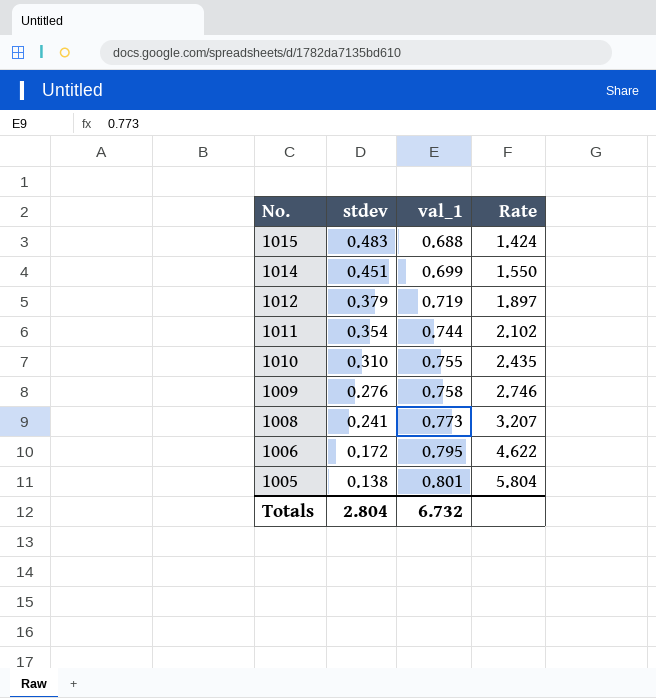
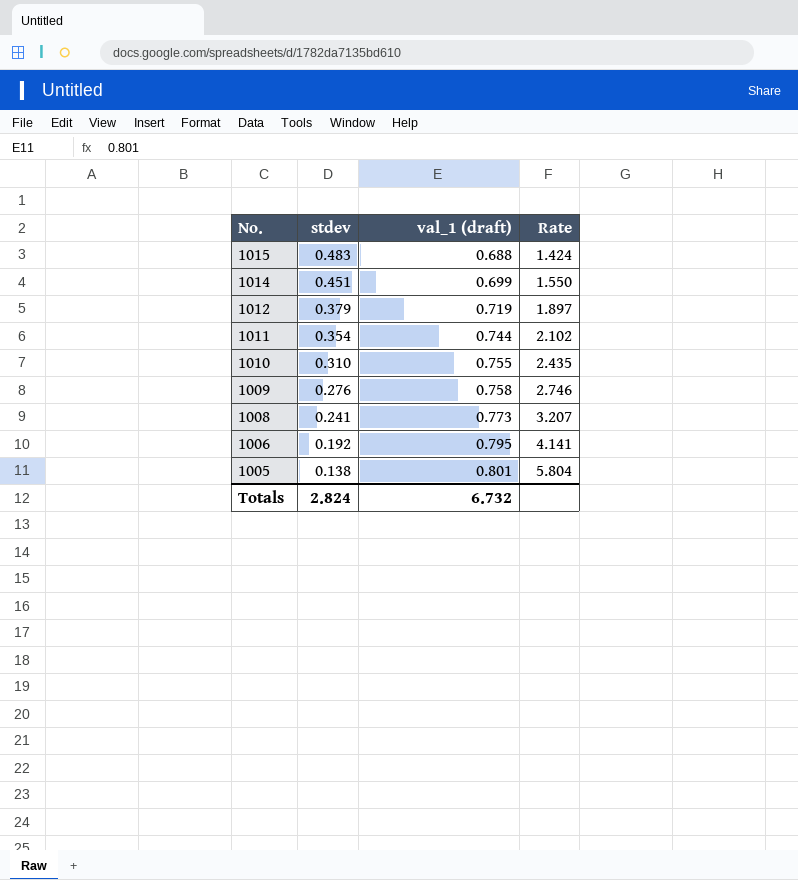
column name: val_1 -> val_1 (draft)
1006 | stdev: 0.172 -> 0.192
1006 | Rate: 4.622 -> 4.141
Totals | stdev: 2.804 -> 2.824

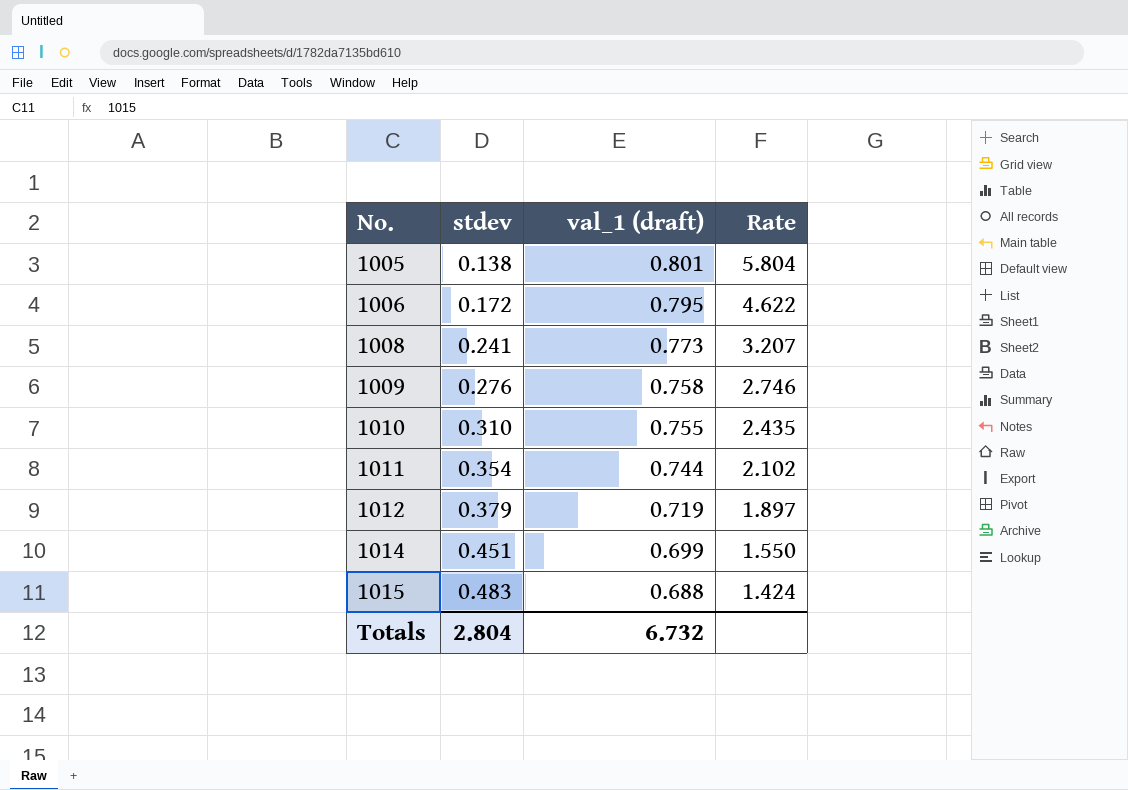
row order: No. descending -> No. ascending
1006 | stdev: 0.192 -> 0.172
1006 | Rate: 4.141 -> 4.622
Totals | stdev: 2.824 -> 2.804

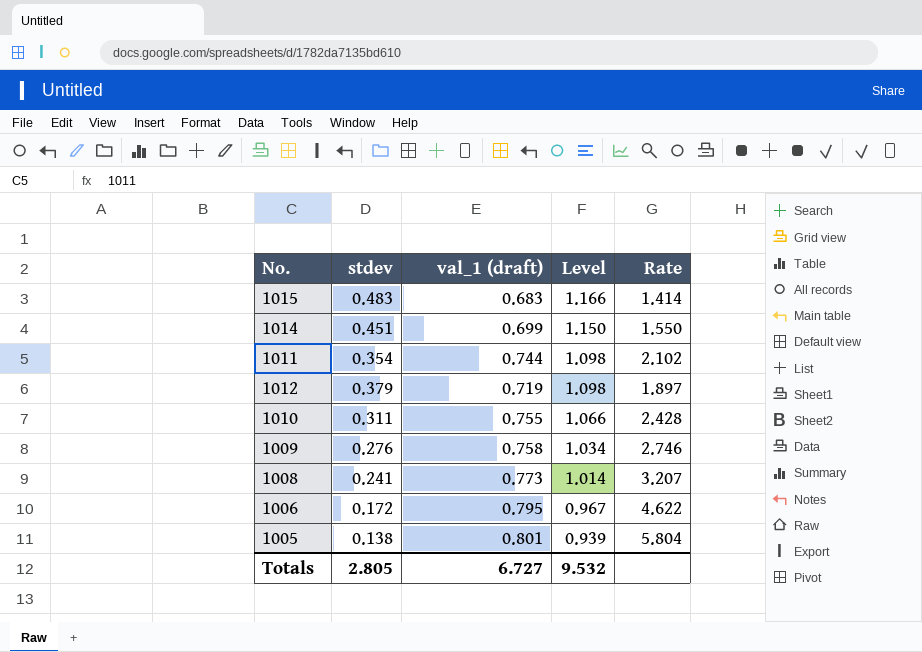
row order: No. ascending -> Level descending
column Level | formula: none -> [stdev] + [val_1 (draft)]
1015 | val_1 (draft): 0.688 -> 0.683
1015 | Rate: 1.424 -> 1.414
1010 | stdev: 0.310 -> 0.311
1010 | Rate: 2.435 -> 2.428
Totals | stdev: 2.804 -> 2.805
Totals | val_1 (draft): 6.732 -> 6.727

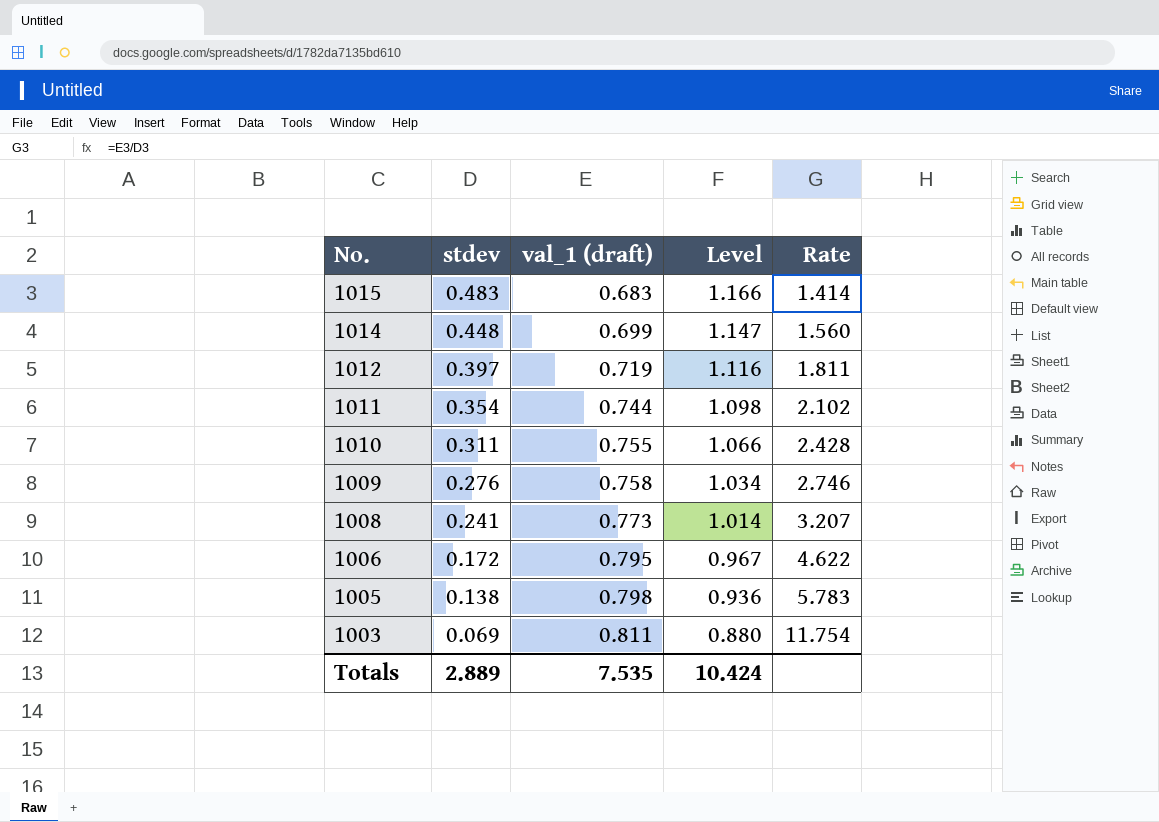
row order: Level descending -> No. descending
1014 | stdev: 0.451 -> 0.448
1014 | Level: 1.150 -> 1.147
1014 | Rate: 1.550 -> 1.560
1012 | stdev: 0.379 -> 0.397
1012 | Level: 1.098 -> 1.116
1012 | Rate: 1.897 -> 1.811
1005 | val_1 (draft): 0.801 -> 0.798
1005 | Level: 0.939 -> 0.936
1005 | Rate: 5.804 -> 5.783
row 1003: none -> 0.069 | 0.811 | 0.880 | 11.754
Totals | stdev: 2.805 -> 2.889
Totals | val_1 (draft): 6.727 -> 7.535
Totals | Level: 9.532 -> 10.424

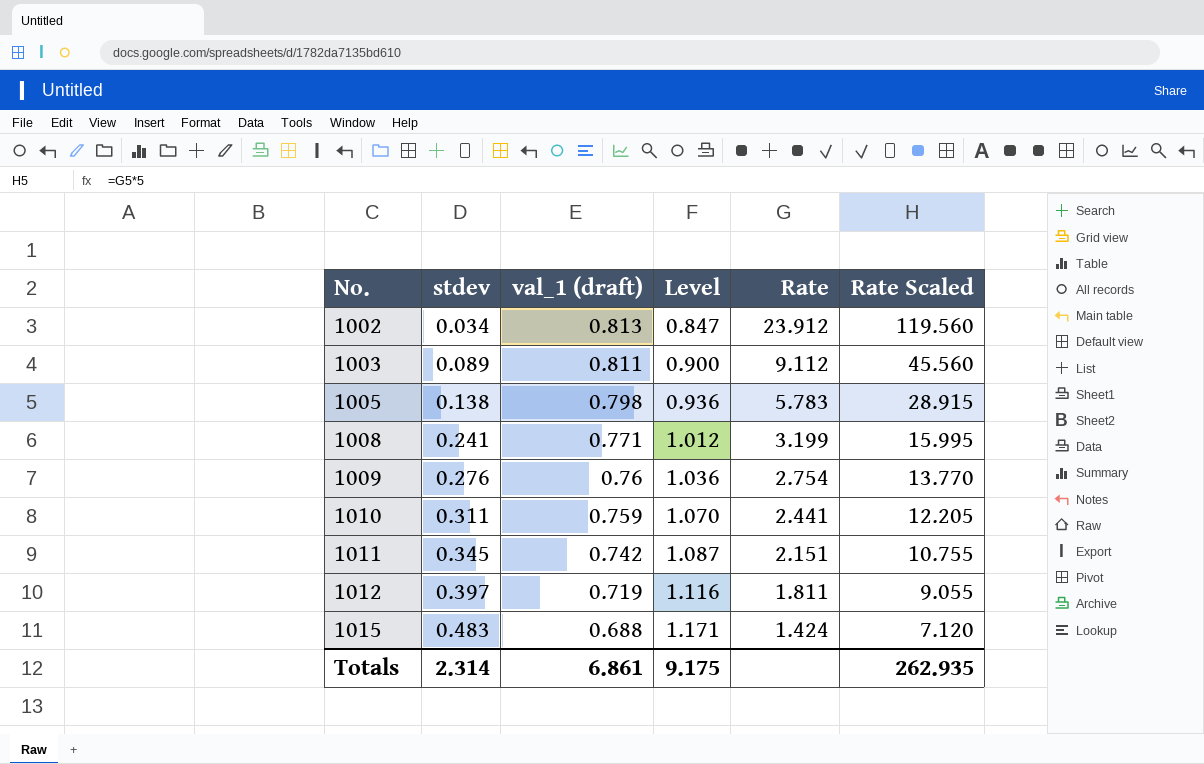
row order: No. descending -> No. ascending
column Rate Scaled | formula: none -> [Rate] * 5
row 1014: 0.448 | 0.699 | 1.147 | 1.560 -> none
row 1006: 0.172 | 0.795 | 0.967 | 4.622 -> none
row 1002: none -> 0.034 | 0.813 | 0.847 | 23.912 | 119.560
1003 | stdev: 0.069 -> 0.089
1003 | Level: 0.880 -> 0.900
1003 | Rate: 11.754 -> 9.112
1008 | val_1 (draft): 0.773 -> 0.771
1008 | Level: 1.014 -> 1.012
1008 | Rate: 3.207 -> 3.199
1009 | val_1 (draft): 0.758 -> 0.76
1009 | Level: 1.034 -> 1.036
1009 | Rate: 2.746 -> 2.754
1010 | val_1 (draft): 0.755 -> 0.759
1010 | Level: 1.066 -> 1.070
1010 | Rate: 2.428 -> 2.441
1011 | stdev: 0.354 -> 0.345
1011 | val_1 (draft): 0.744 -> 0.742
1011 | Level: 1.098 -> 1.087
1011 | Rate: 2.102 -> 2.151
1015 | val_1 (draft): 0.683 -> 0.688
1015 | Level: 1.166 -> 1.171
1015 | Rate: 1.414 -> 1.424
Totals | stdev: 2.889 -> 2.314
Totals | val_1 (draft): 7.535 -> 6.861
Totals | Level: 10.424 -> 9.175

